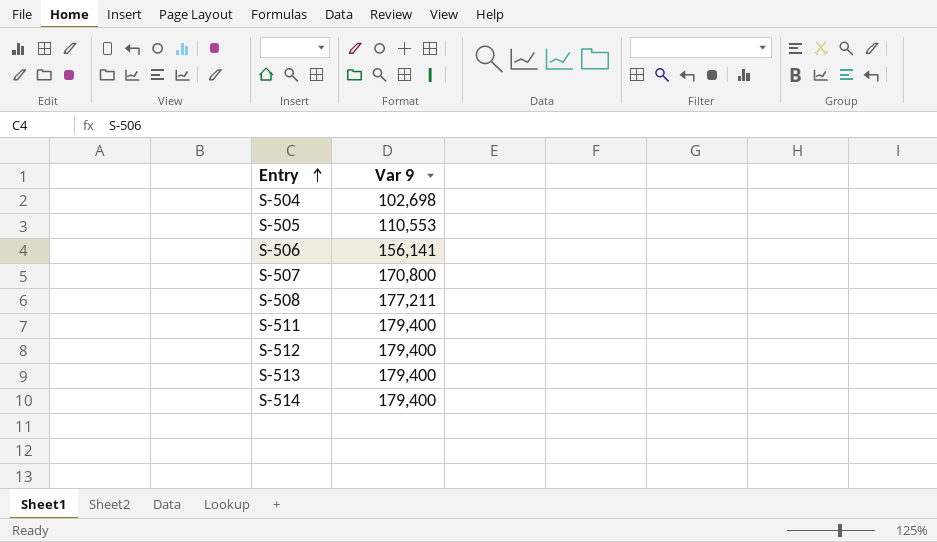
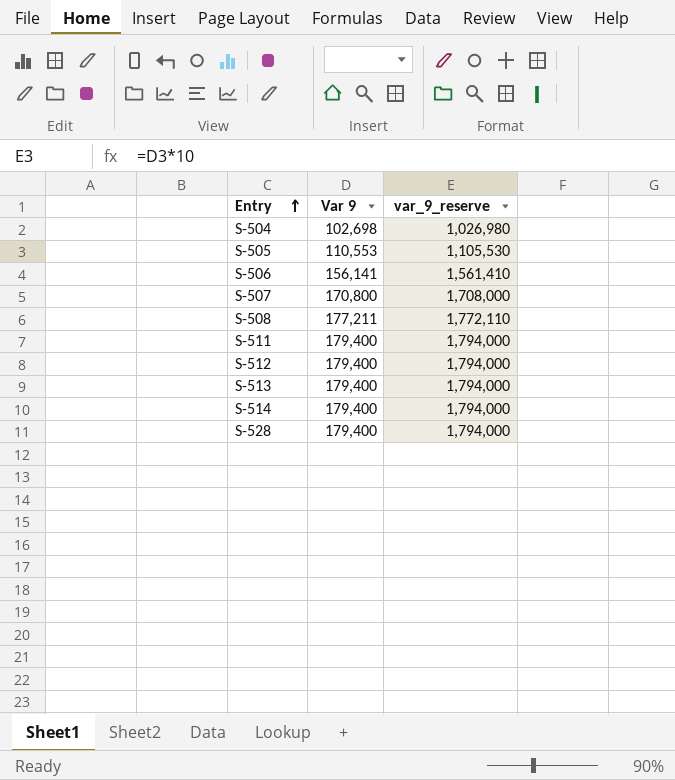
column var_9_reserve | formula: none -> [Var 9] * 10
row S-528: none -> 179,400 | 1,794,000

